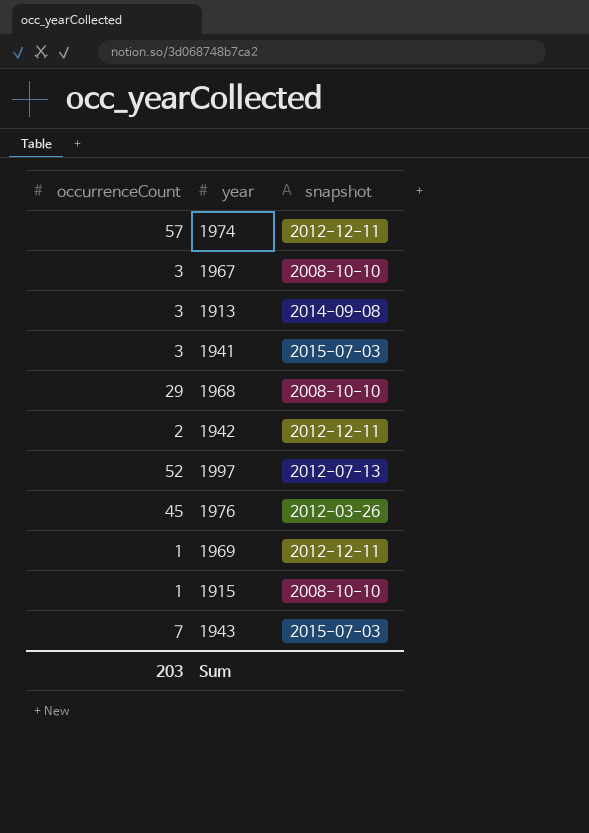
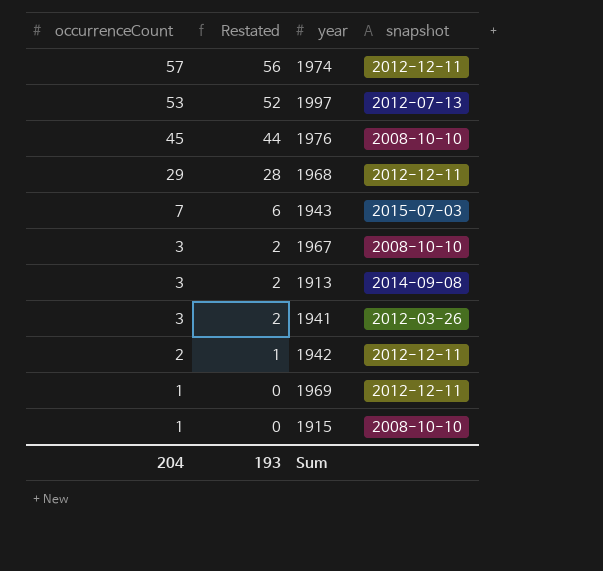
row order: none -> occurrenceCount descending
column Restated | formula: none -> [occurrenceCount] - 1
1997 | occurrenceCount: 52 -> 53
1976 | snapshot: 2012-03-26 -> 2008-10-10
1968 | snapshot: 2008-10-10 -> 2012-12-11
1941 | snapshot: 2015-07-03 -> 2012-03-26
Sum | occurrenceCount: 203 -> 204

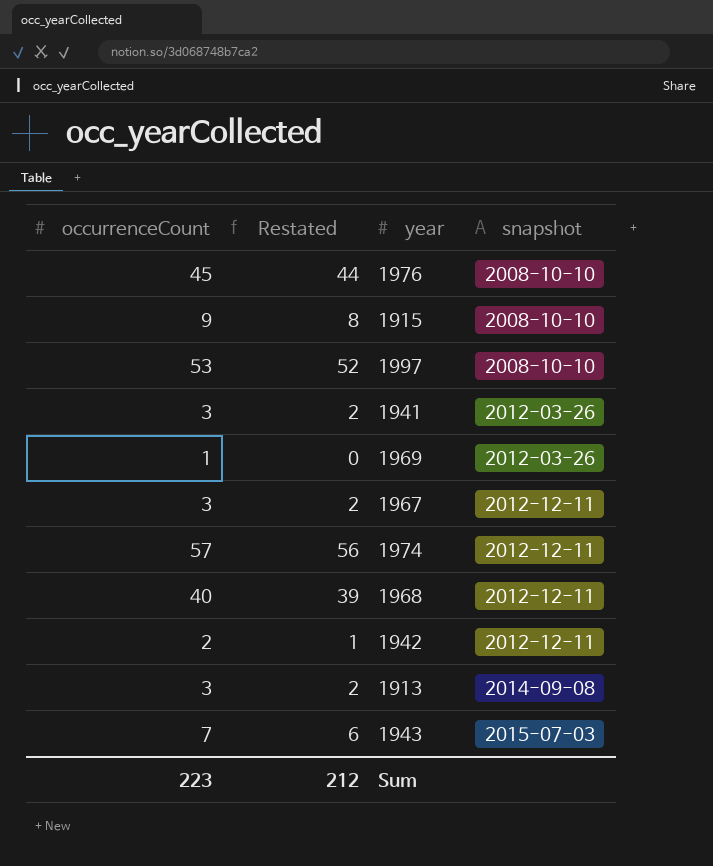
row order: occurrenceCount descending -> snapshot ascending
1915 | occurrenceCount: 1 -> 9
1915 | Restated: 0 -> 8
1997 | snapshot: 2012-07-13 -> 2008-10-10
1969 | snapshot: 2012-12-11 -> 2012-03-26
1967 | snapshot: 2008-10-10 -> 2012-12-11
1968 | occurrenceCount: 29 -> 40
1968 | Restated: 28 -> 39
Sum | occurrenceCount: 204 -> 223
Sum | Restated: 193 -> 212

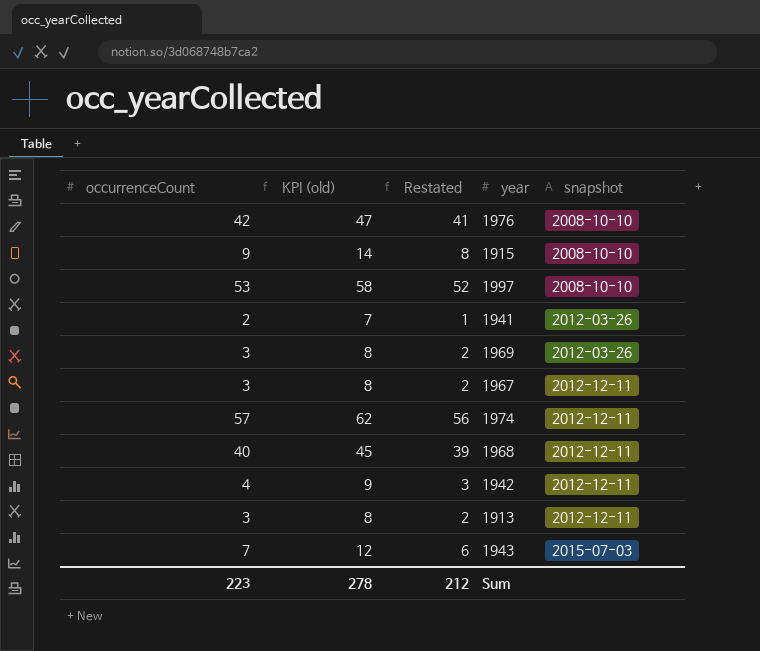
column KPI (old) | formula: none -> [occurrenceCount] + 5
1976 | occurrenceCount: 45 -> 42
1976 | Restated: 44 -> 41
1941 | occurrenceCount: 3 -> 2
1941 | Restated: 2 -> 1
1969 | occurrenceCount: 1 -> 3
1969 | Restated: 0 -> 2
1942 | occurrenceCount: 2 -> 4
1942 | Restated: 1 -> 3
1913 | snapshot: 2014-09-08 -> 2012-12-11

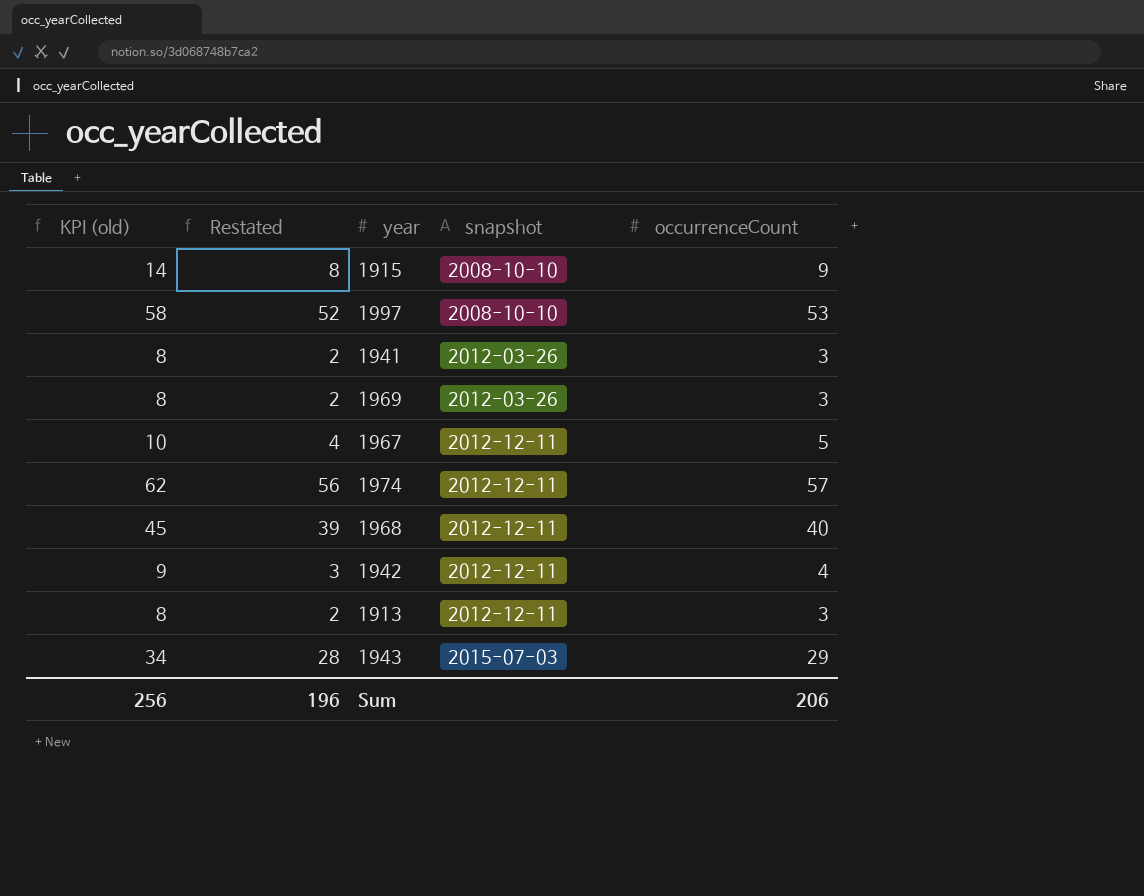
column occurrenceCount | position: 1 -> 5
row 1976: 42 | 47 | 41 | 2008-10-10 -> none
1941 | KPI (old): 7 -> 8
1941 | Restated: 1 -> 2
1941 | occurrenceCount: 2 -> 3
1967 | KPI (old): 8 -> 10
1967 | Restated: 2 -> 4
1967 | occurrenceCount: 3 -> 5
1943 | KPI (old): 12 -> 34
1943 | Restated: 6 -> 28
1943 | occurrenceCount: 7 -> 29
Sum | KPI (old): 278 -> 256
Sum | Restated: 212 -> 196
Sum | occurrenceCount: 223 -> 206

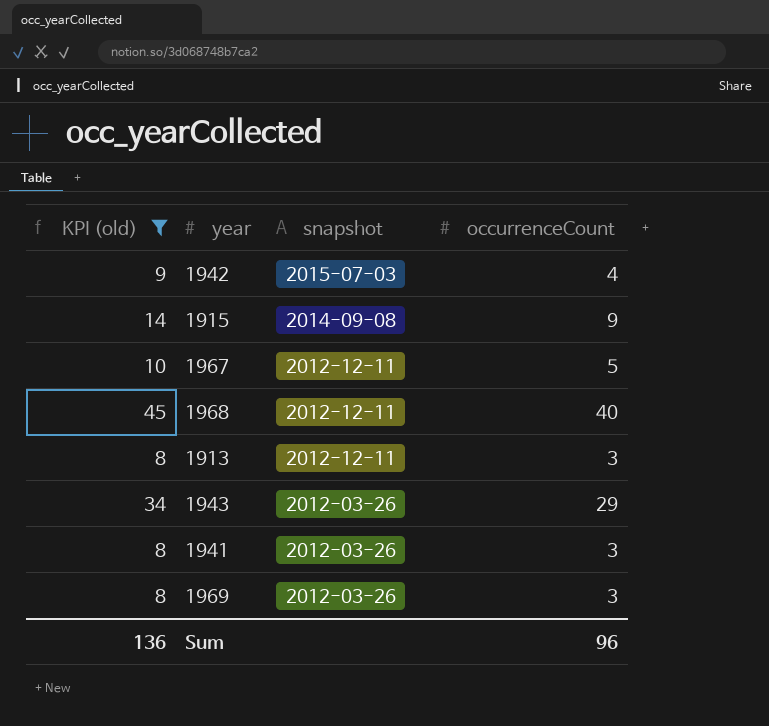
filter: none -> KPI (old) <= 45
row order: snapshot ascending -> snapshot descending
column Restated | formula: [occurrenceCount] - 1 -> none
1942 | snapshot: 2012-12-11 -> 2015-07-03
1915 | snapshot: 2008-10-10 -> 2014-09-08
1943 | snapshot: 2015-07-03 -> 2012-03-26
Sum | KPI (old): 256 -> 136
Sum | occurrenceCount: 206 -> 96

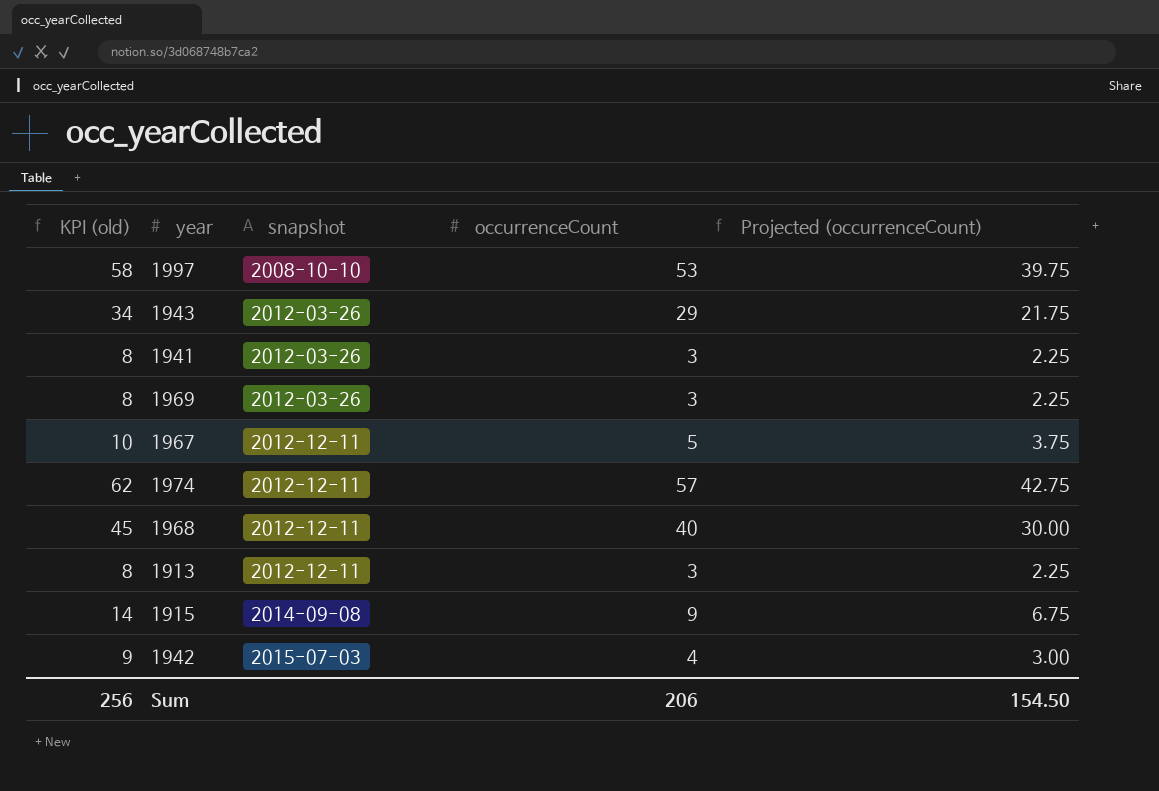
filter: KPI (old) <= 45 -> none
row order: snapshot descending -> snapshot ascending
column Projected (occurrenceCount) | formula: none -> [occurrenceCount] * 0.75
Sum | KPI (old): 136 -> 256
Sum | occurrenceCount: 96 -> 206

